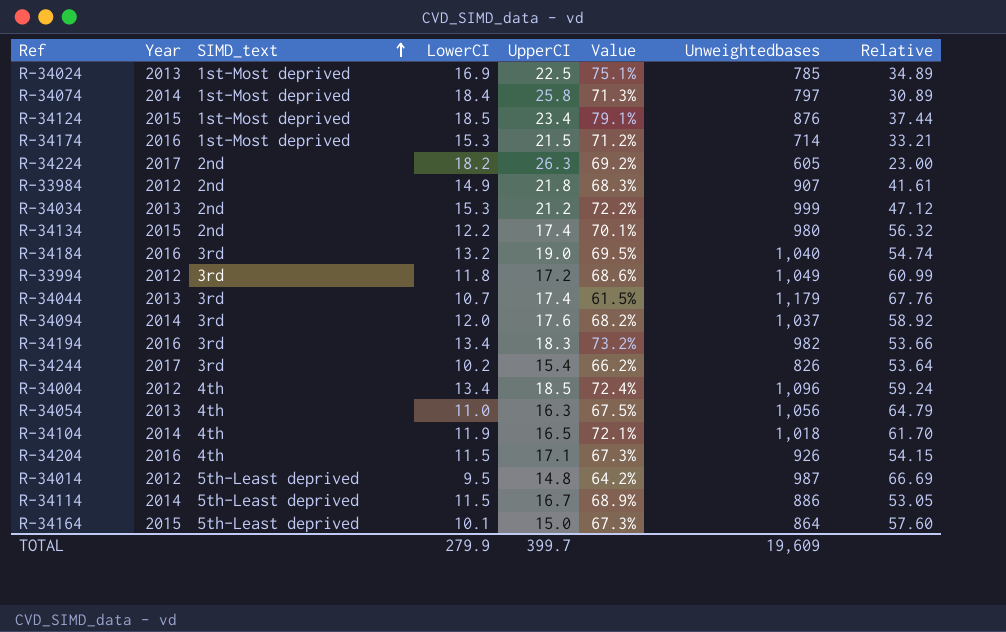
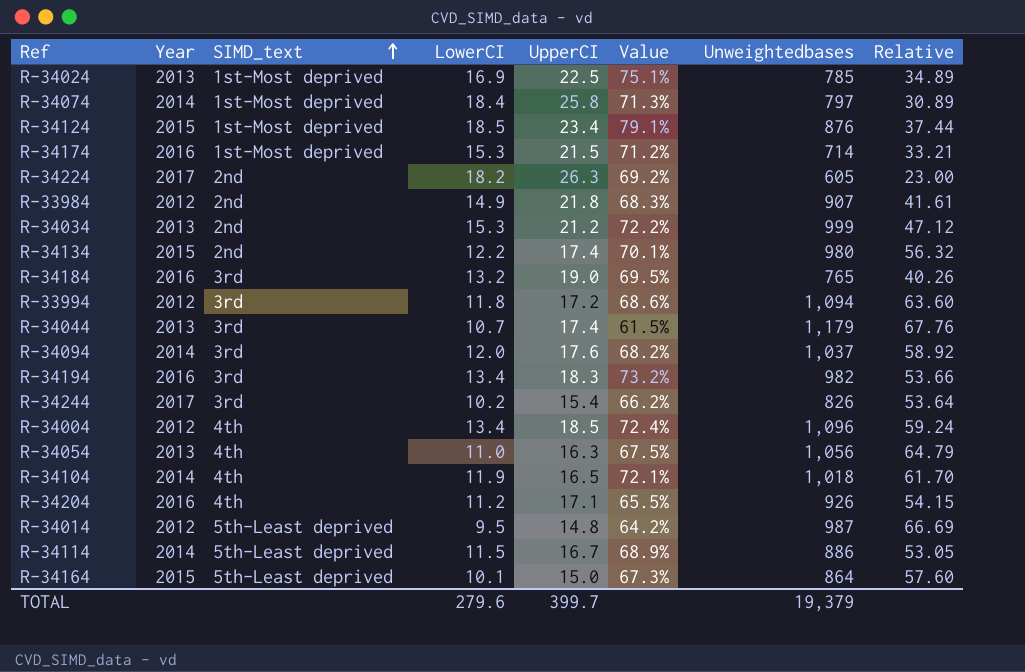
R-34184 | Unweightedbases: 1,040 -> 765
R-34184 | Relative: 54.74 -> 40.26
R-33994 | Unweightedbases: 1,049 -> 1,094
R-33994 | Relative: 60.99 -> 63.60
R-34204 | LowerCI: 11.5 -> 11.2
R-34204 | Value: 67.3% -> 65.5%
TOTAL | LowerCI: 279.9 -> 279.6
TOTAL | Unweightedbases: 19,609 -> 19,379

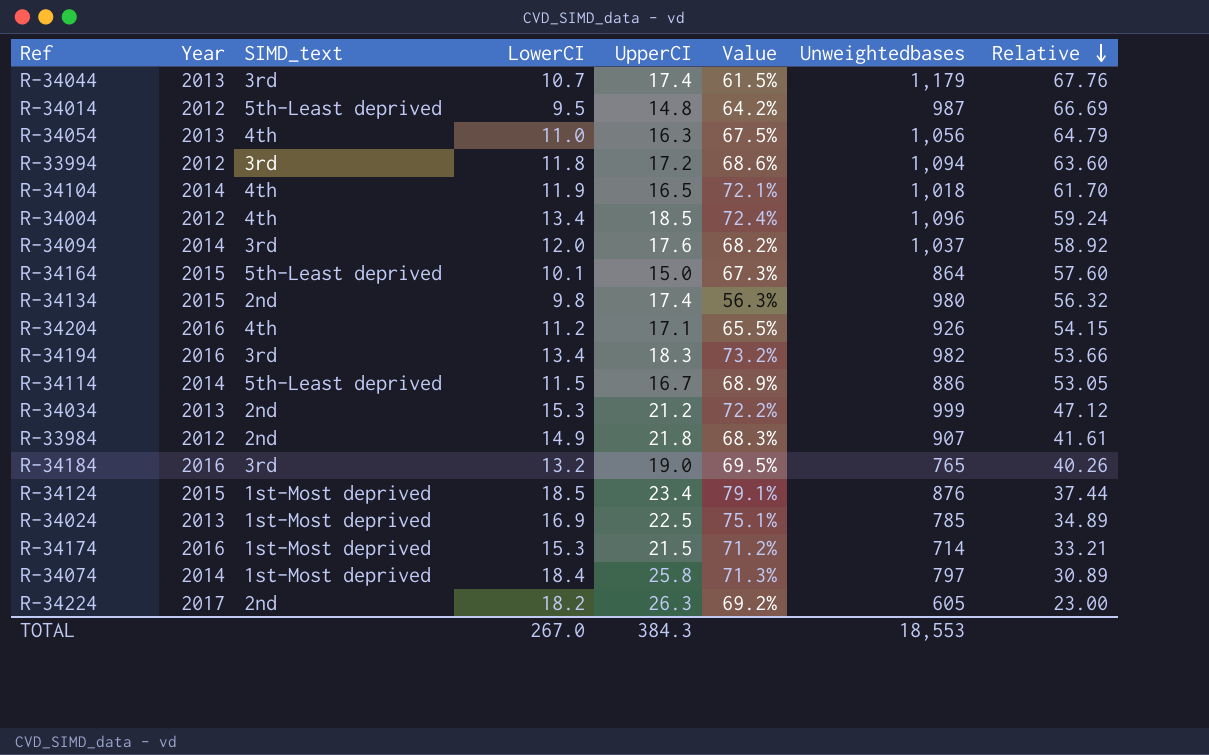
row order: SIMD_text ascending -> Relative descending
row R-34244: 2017 | 3rd | 10.2 | 15.4 | 66.2% | 826 | 53.64 -> none
R-34134 | LowerCI: 12.2 -> 9.8
R-34134 | Value: 70.1% -> 56.3%
TOTAL | LowerCI: 279.6 -> 267.0
TOTAL | UpperCI: 399.7 -> 384.3
TOTAL | Unweightedbases: 19,379 -> 18,553

